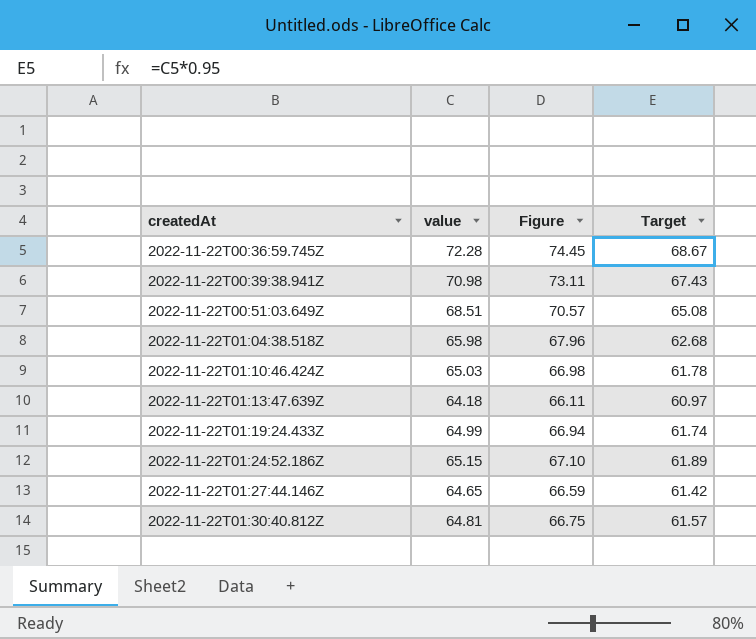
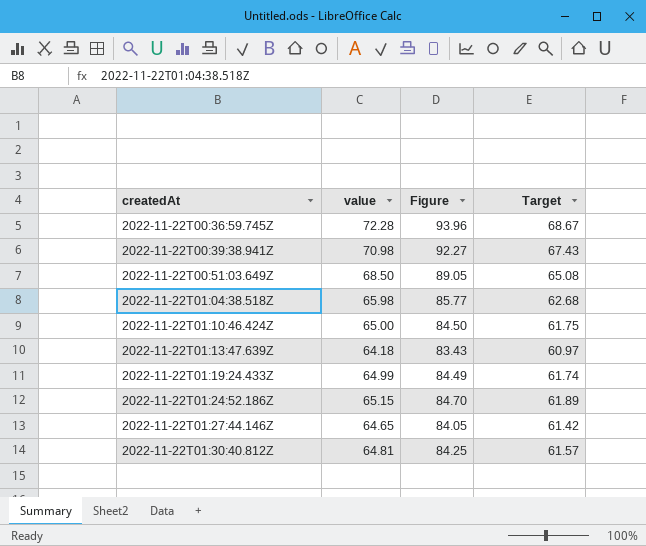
column Figure | formula: [value] * 1.03 -> [value] * 1.3
2022-11-22T00:51:03.649Z | value: 68.51 -> 68.50
2022-11-22T01:10:46.424Z | value: 65.03 -> 65.00
2022-11-22T01:10:46.424Z | Target: 61.78 -> 61.75

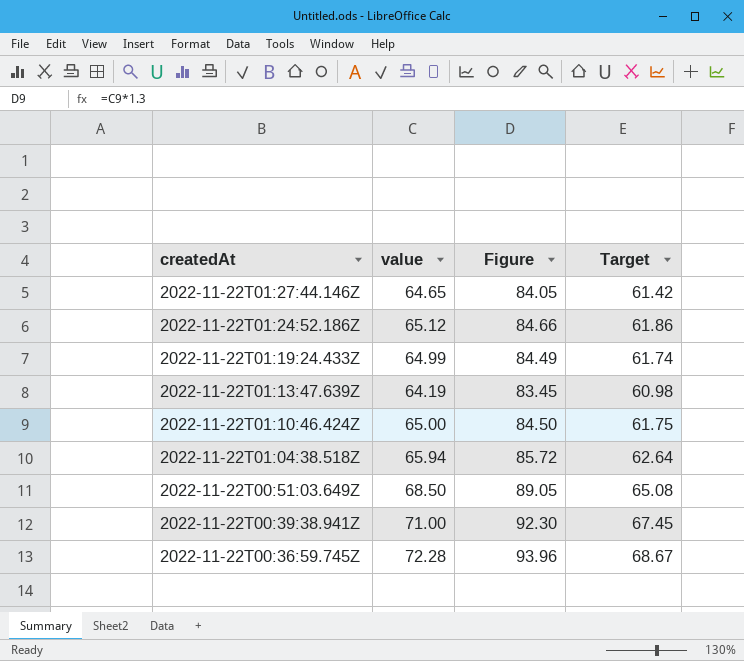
row order: createdAt ascending -> createdAt descending
row 2022-11-22T01:30:40.812Z: 64.81 | 84.25 | 61.57 -> none
2022-11-22T01:24:52.186Z | value: 65.15 -> 65.12
2022-11-22T01:24:52.186Z | Figure: 84.70 -> 84.66
2022-11-22T01:24:52.186Z | Target: 61.89 -> 61.86
2022-11-22T01:13:47.639Z | value: 64.18 -> 64.19
2022-11-22T01:13:47.639Z | Figure: 83.43 -> 83.45
2022-11-22T01:13:47.639Z | Target: 60.97 -> 60.98
2022-11-22T01:04:38.518Z | value: 65.98 -> 65.94
2022-11-22T01:04:38.518Z | Figure: 85.77 -> 85.72
2022-11-22T01:04:38.518Z | Target: 62.68 -> 62.64
2022-11-22T00:39:38.941Z | value: 70.98 -> 71.00
2022-11-22T00:39:38.941Z | Figure: 92.27 -> 92.30
2022-11-22T00:39:38.941Z | Target: 67.43 -> 67.45

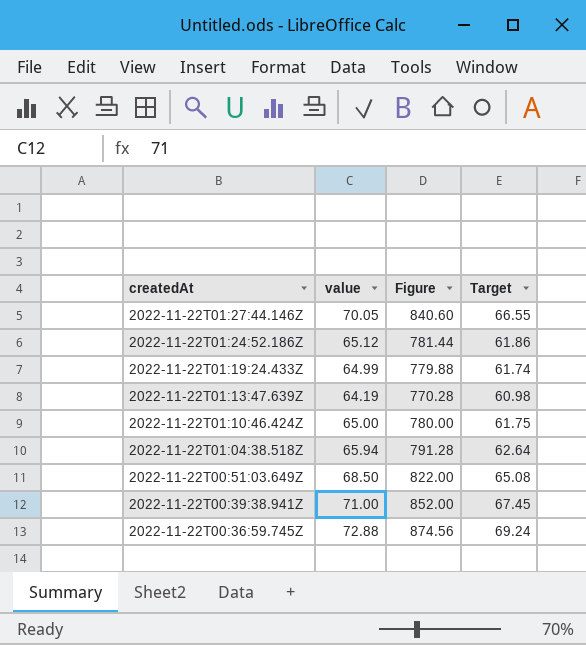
column Figure | formula: [value] * 1.3 -> [value] * 12
2022-11-22T01:27:44.146Z | value: 64.65 -> 70.05
2022-11-22T01:27:44.146Z | Target: 61.42 -> 66.55
2022-11-22T00:36:59.745Z | value: 72.28 -> 72.88
2022-11-22T00:36:59.745Z | Target: 68.67 -> 69.24

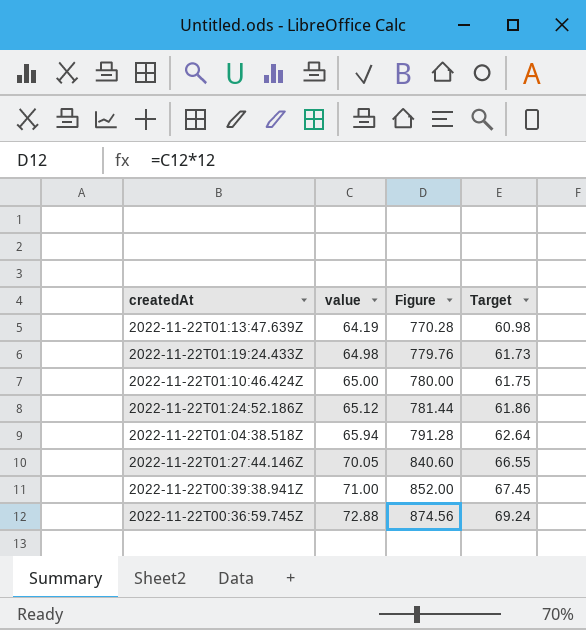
row order: createdAt descending -> value ascending
row 2022-11-22T00:51:03.649Z: 68.50 | 822.00 | 65.08 -> none
2022-11-22T01:19:24.433Z | value: 64.99 -> 64.98
2022-11-22T01:19:24.433Z | Figure: 779.88 -> 779.76
2022-11-22T01:19:24.433Z | Target: 61.74 -> 61.73

